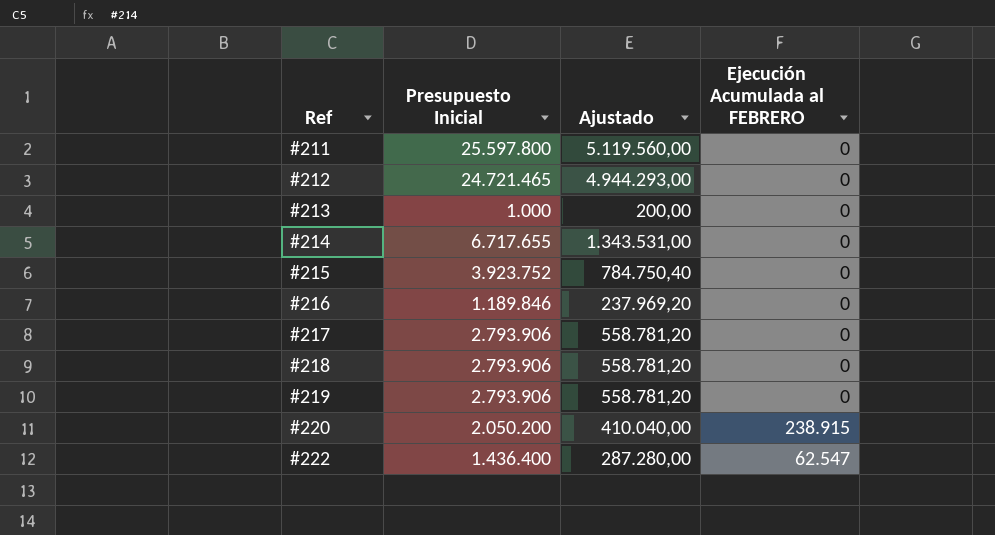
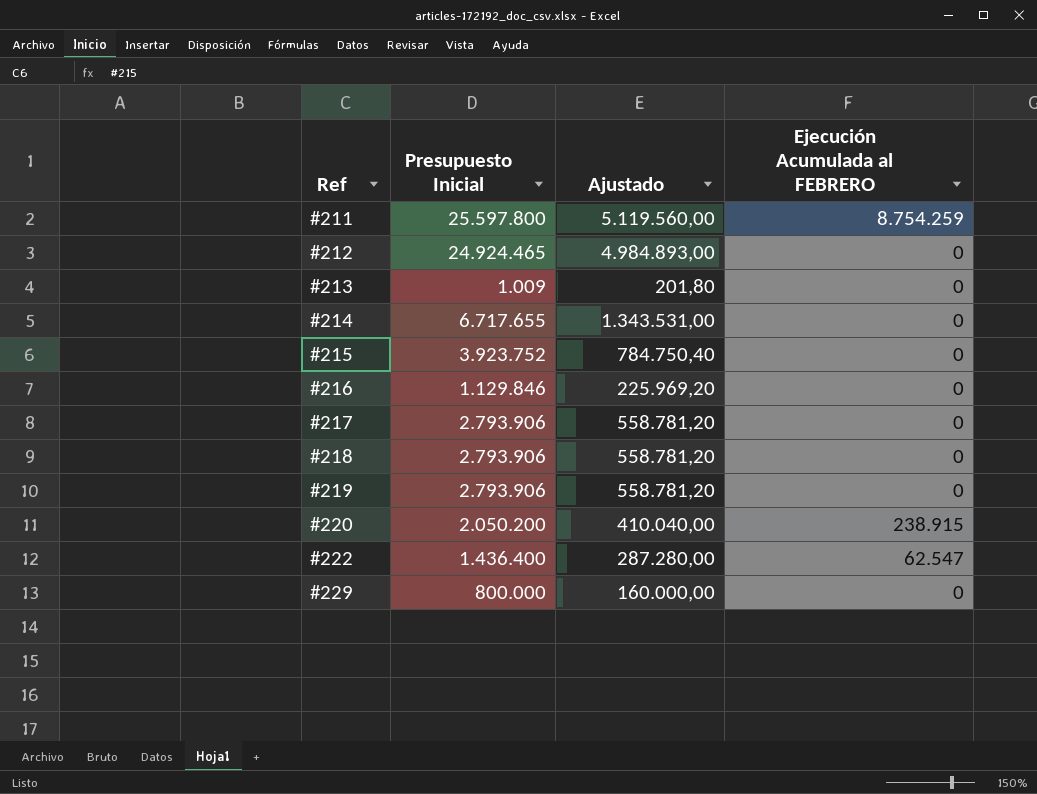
#211 | Ejecución Acumulada al FEBRERO: 0 -> 8.754.259
#212 | Presupuesto Inicial: 24.721.465 -> 24.924.465
#212 | Ajustado: 4.944.293,00 -> 4.984.893,00
#213 | Presupuesto Inicial: 1.000 -> 1.009
#213 | Ajustado: 200,00 -> 201,80
#216 | Presupuesto Inicial: 1.189.846 -> 1.129.846
#216 | Ajustado: 237.969,20 -> 225.969,20
row #229: none -> 800.000 | 160.000,00 | 0

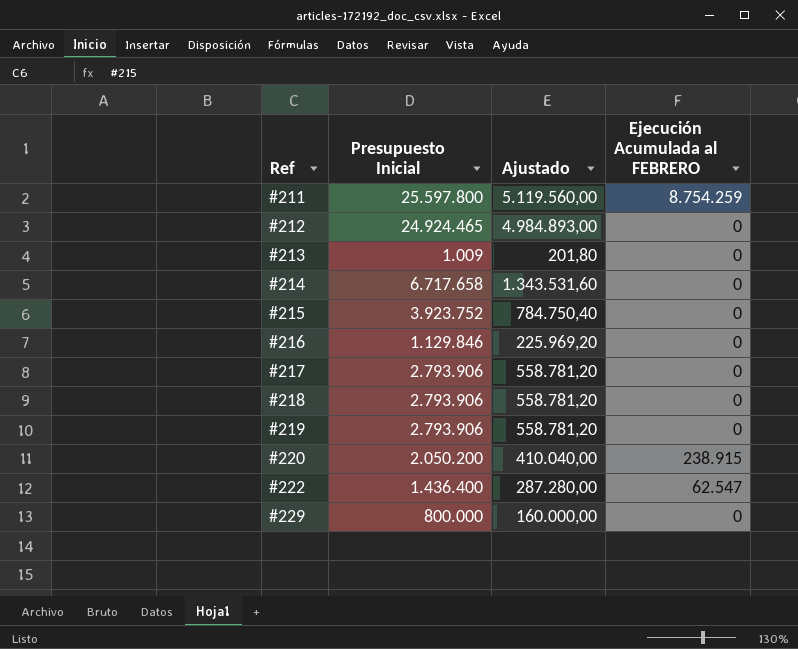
#214 | Presupuesto Inicial: 6.717.655 -> 6.717.658
#214 | Ajustado: 1.343.531,00 -> 1.343.531,60

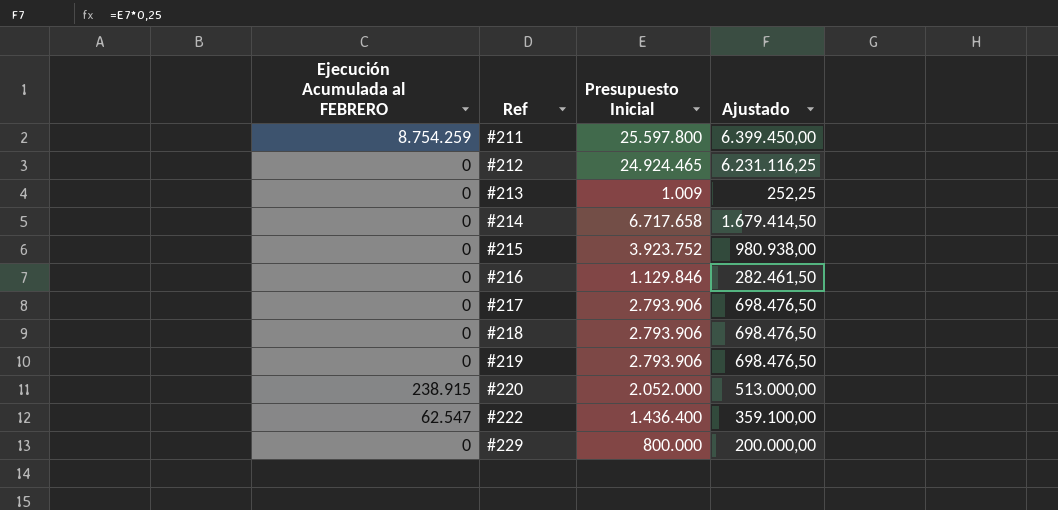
column Ejecución Acumulada al FEBRERO | position: 4 -> 1
column Ajustado | formula: [Presupuesto Inicial] * 0,2 -> [Presupuesto Inicial] * 0,25
#220 | Presupuesto Inicial: 2.050.200 -> 2.052.000

